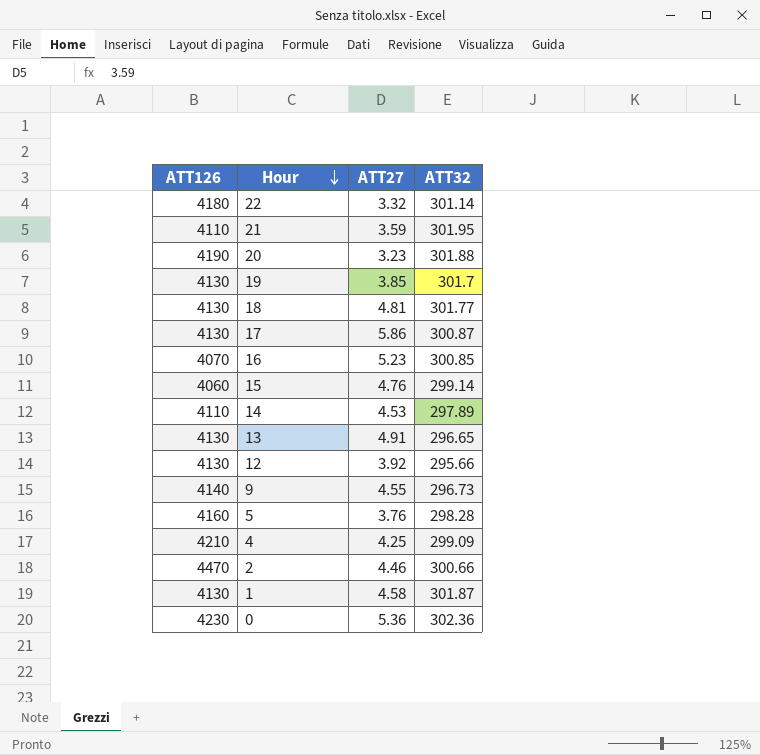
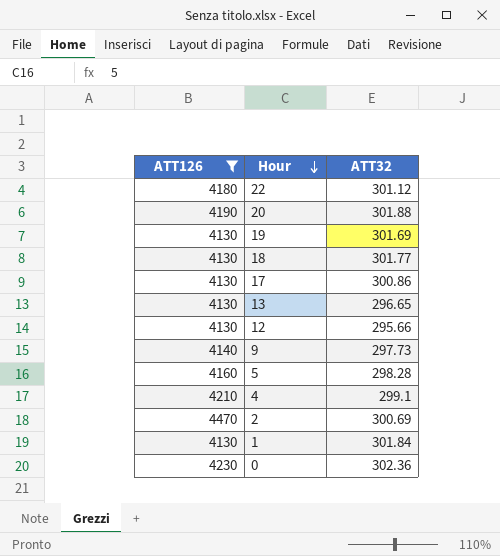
filter: none -> ATT126 >= 4130
column ATT27 | position: 3 -> none
22 | ATT32: 301.14 -> 301.12
19 | ATT32: 301.7 -> 301.69
17 | ATT32: 300.87 -> 300.86
9 | ATT32: 296.73 -> 297.73
4 | ATT32: 299.09 -> 299.1
2 | ATT32: 300.66 -> 300.69
1 | ATT32: 301.87 -> 301.84

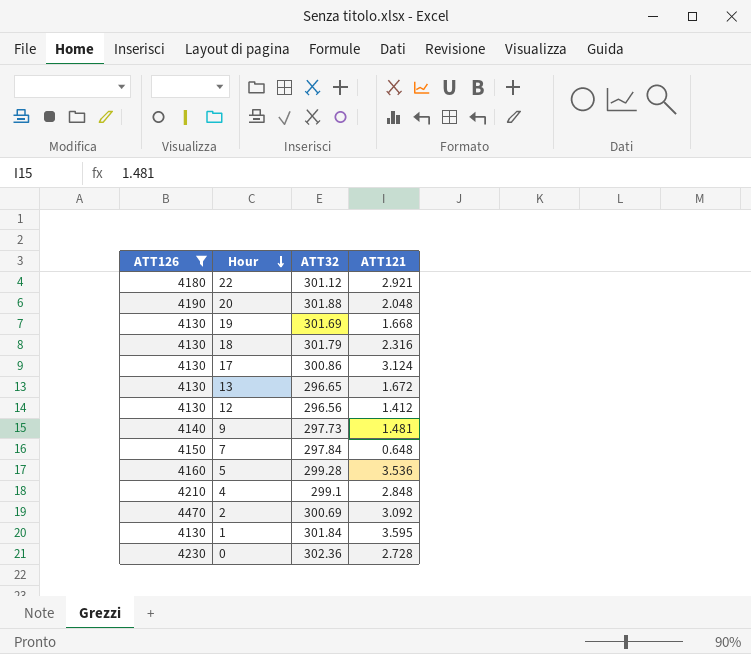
column ATT121 | position: none -> 4
18 | ATT32: 301.77 -> 301.79
12 | ATT32: 295.66 -> 296.56
row 7: none -> 4150 | 297.84 | 0.648
5 | ATT32: 298.28 -> 299.28

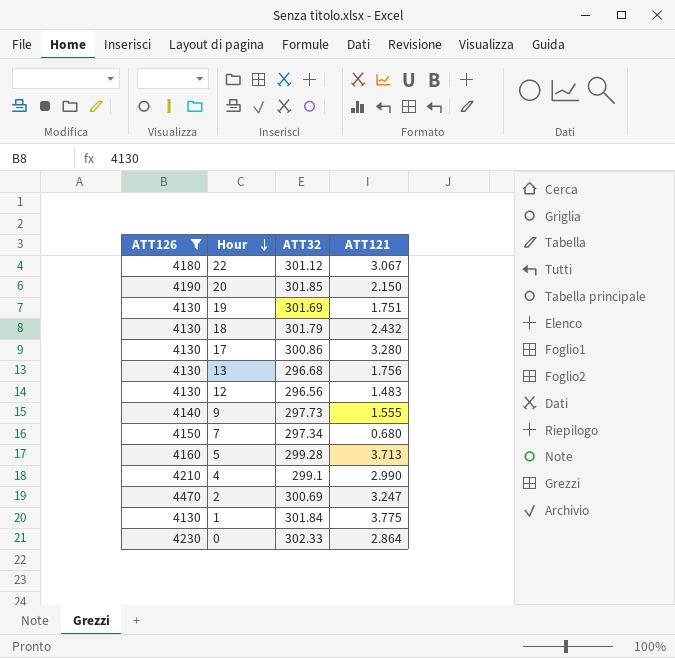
22 | ATT121: 2.921 -> 3.067
20 | ATT32: 301.88 -> 301.85
20 | ATT121: 2.048 -> 2.150
19 | ATT121: 1.668 -> 1.751
18 | ATT121: 2.316 -> 2.432
17 | ATT121: 3.124 -> 3.280
13 | ATT32: 296.65 -> 296.68
13 | ATT121: 1.672 -> 1.756
12 | ATT121: 1.412 -> 1.483
9 | ATT121: 1.481 -> 1.555
7 | ATT32: 297.84 -> 297.34
7 | ATT121: 0.648 -> 0.680
5 | ATT121: 3.536 -> 3.713
4 | ATT121: 2.848 -> 2.990
2 | ATT121: 3.092 -> 3.247
1 | ATT121: 3.595 -> 3.775
0 | ATT32: 302.36 -> 302.33
0 | ATT121: 2.728 -> 2.864

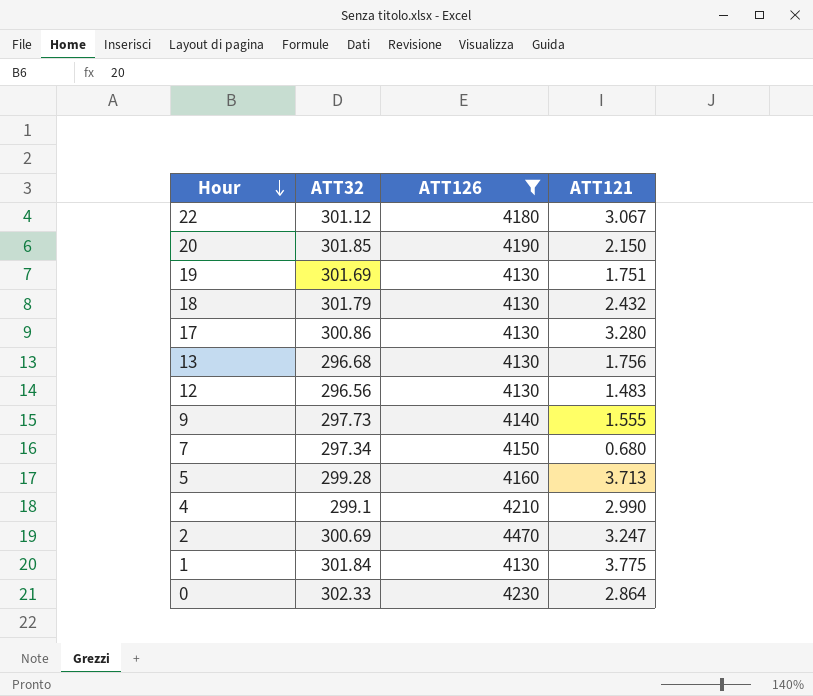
column ATT126 | position: 1 -> 3

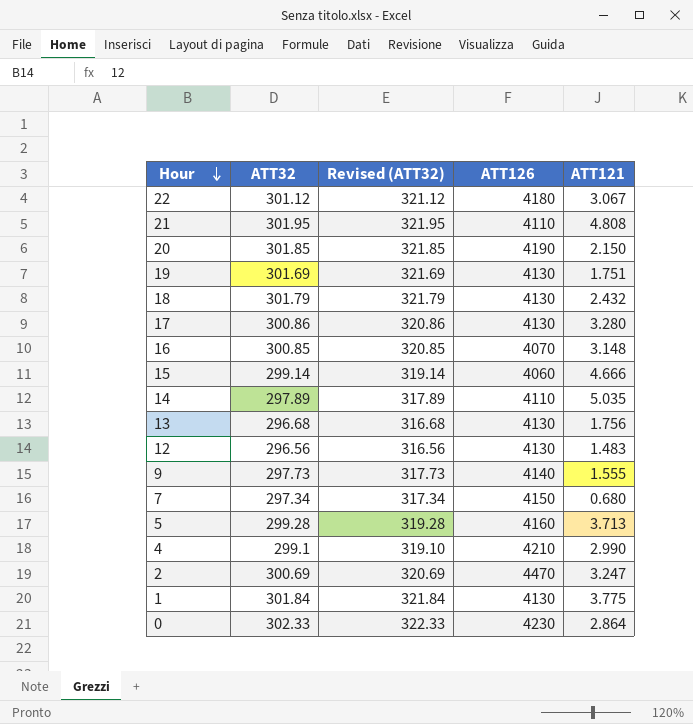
filter: ATT126 >= 4130 -> none
column Revised (ATT32) | formula: none -> [ATT32] + 20

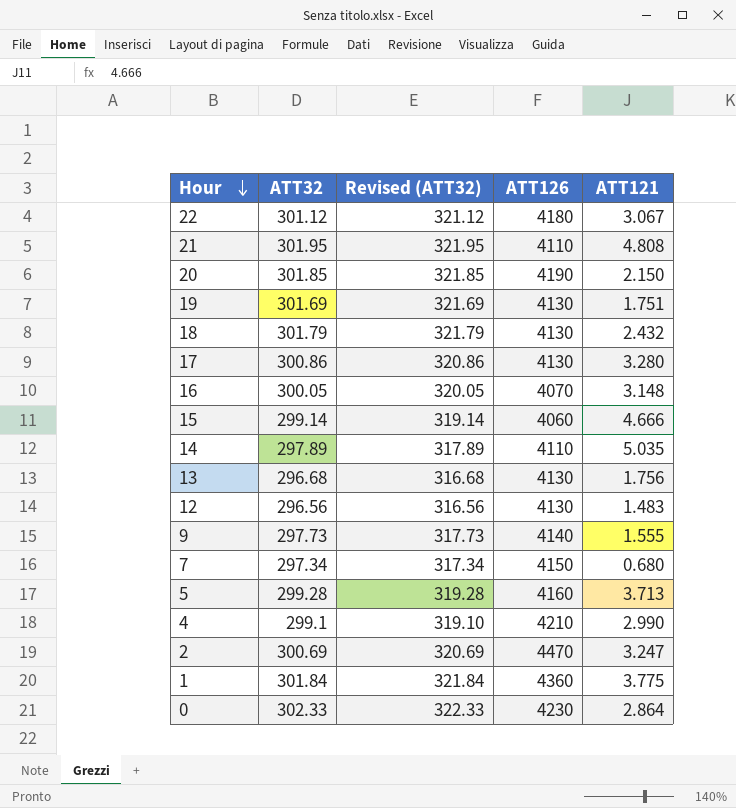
16 | ATT32: 300.85 -> 300.05
16 | Revised (ATT32): 320.85 -> 320.05
1 | ATT126: 4130 -> 4360

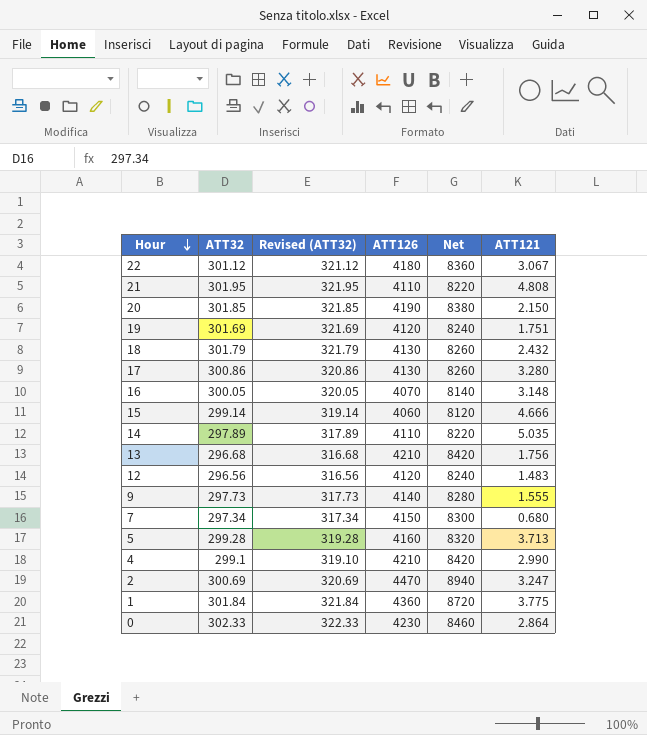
column Net | formula: none -> [ATT126] * 2
19 | ATT126: 4130 -> 4120
13 | ATT126: 4130 -> 4210
12 | ATT126: 4130 -> 4120

